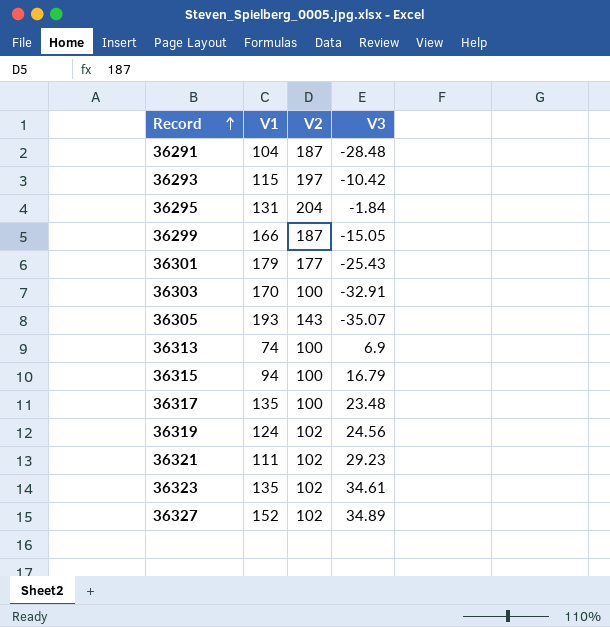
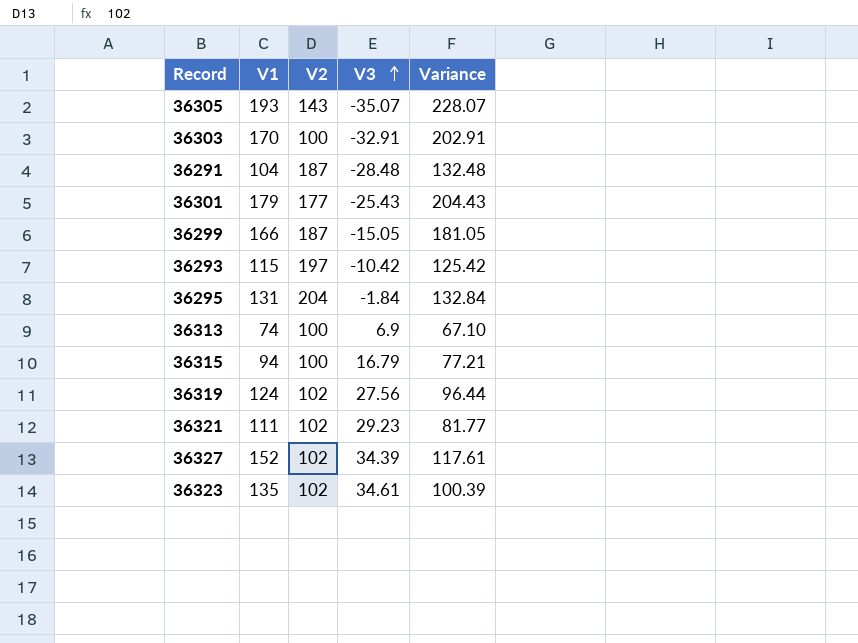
row order: Record ascending -> V3 ascending
column Variance | formula: none -> [V1] - [V3]
row 36317: 135 | 100 | 23.48 -> none
36319 | V3: 24.56 -> 27.56
36327 | V3: 34.89 -> 34.39

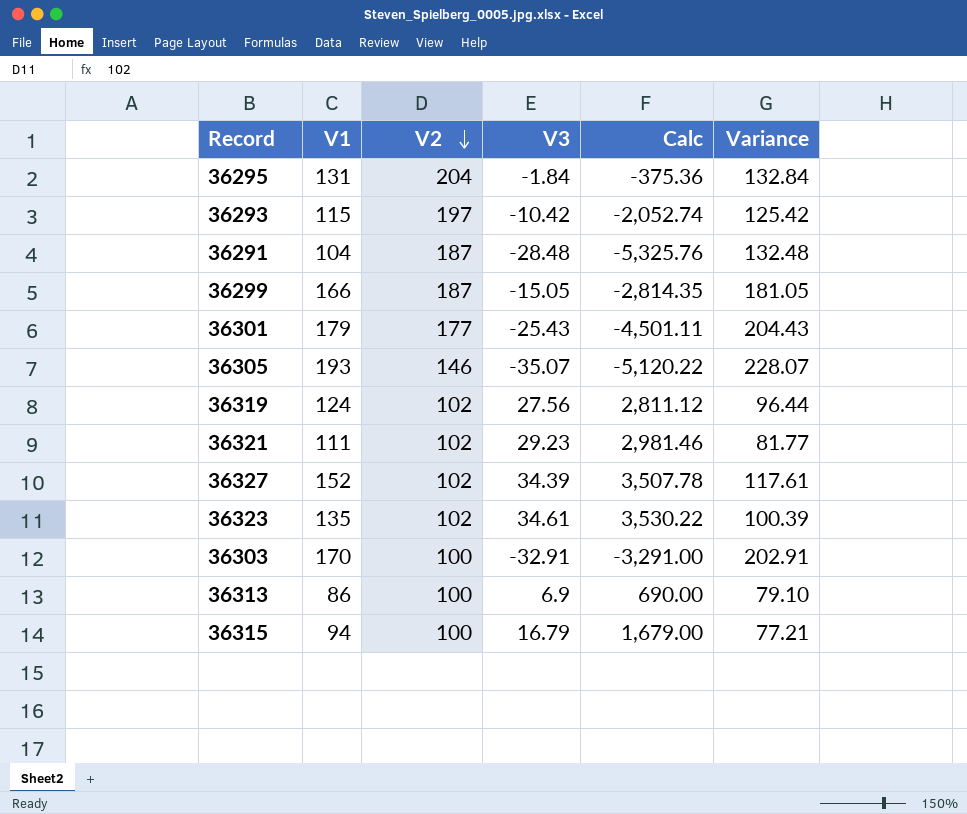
row order: V3 ascending -> V2 descending
column Calc | formula: none -> [V2] * [V3]
36305 | V2: 143 -> 146
36313 | V1: 74 -> 86
36313 | Variance: 67.10 -> 79.10

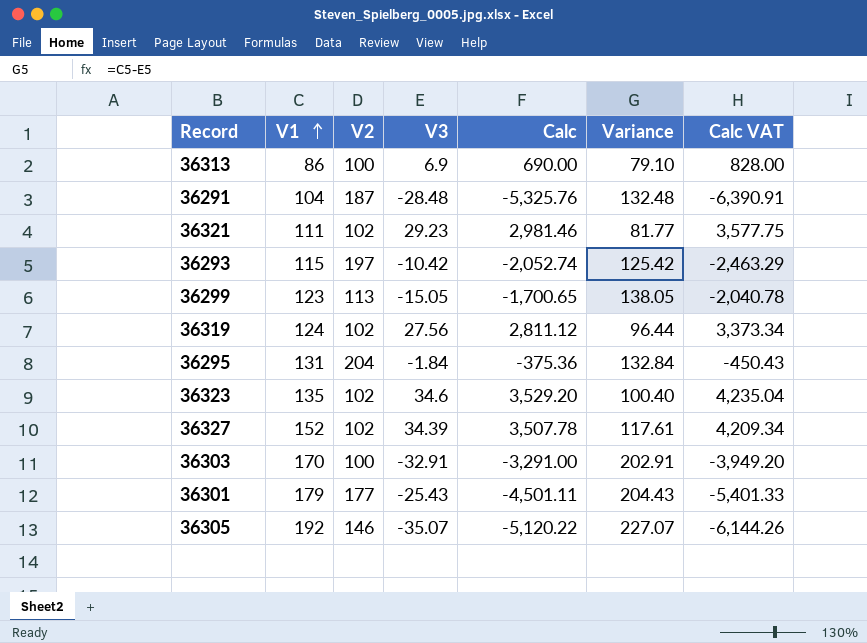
row order: V2 descending -> V1 ascending
column Calc VAT | formula: none -> [Calc] * 1.2
row 36315: 94 | 100 | 16.79 | 1,679.00 | 77.21 -> none
36299 | V1: 166 -> 123
36299 | V2: 187 -> 113
36299 | Calc: -2,814.35 -> -1,700.65
36299 | Variance: 181.05 -> 138.05
36323 | V3: 34.61 -> 34.6
36323 | Calc: 3,530.22 -> 3,529.20
36323 | Variance: 100.39 -> 100.40
36305 | V1: 193 -> 192
36305 | Variance: 228.07 -> 227.07

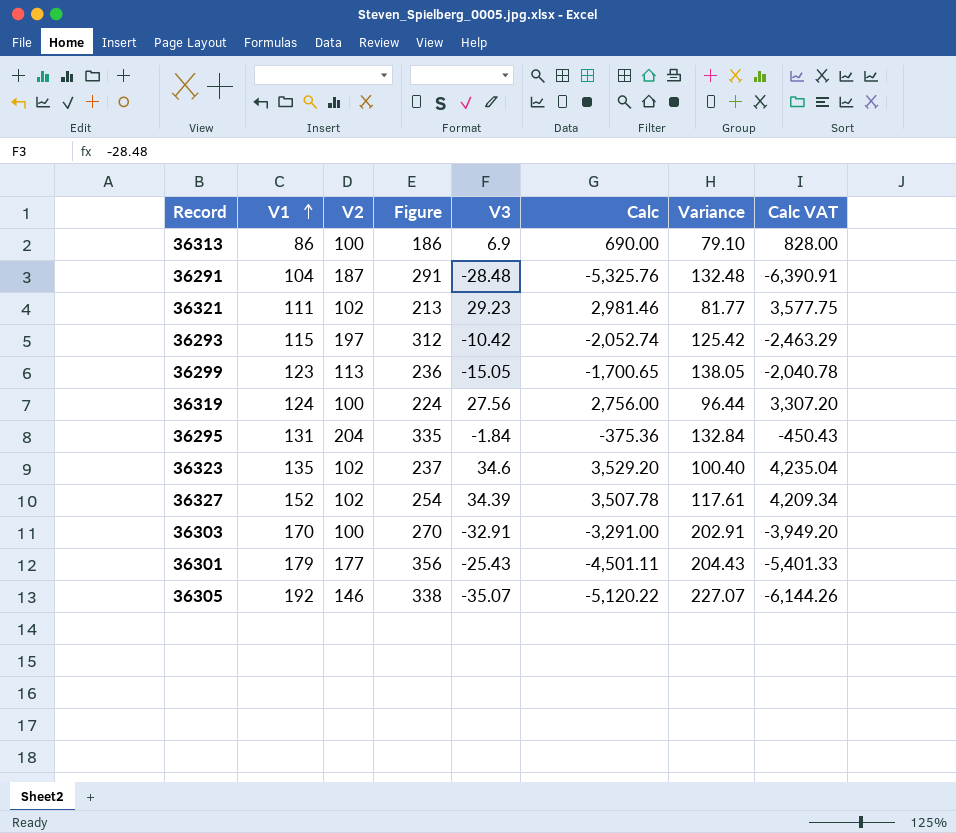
column Figure | formula: none -> [V1] + [V2]
36319 | V2: 102 -> 100
36319 | Calc: 2,811.12 -> 2,756.00
36319 | Calc VAT: 3,373.34 -> 3,307.20

